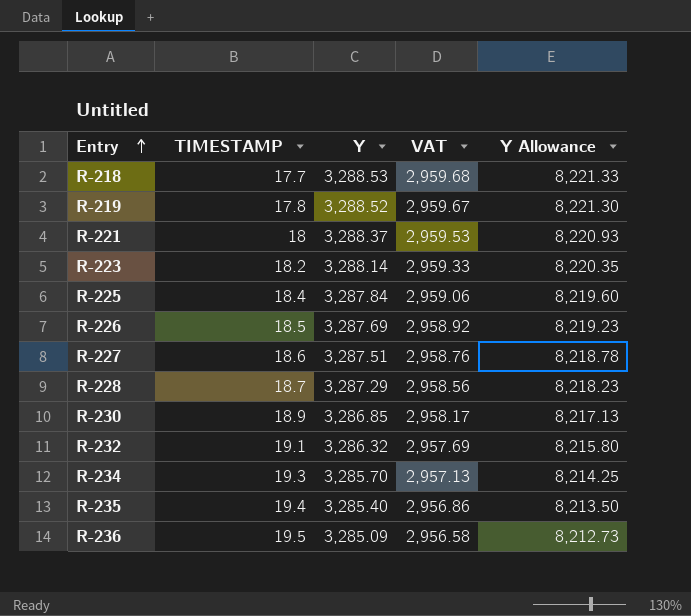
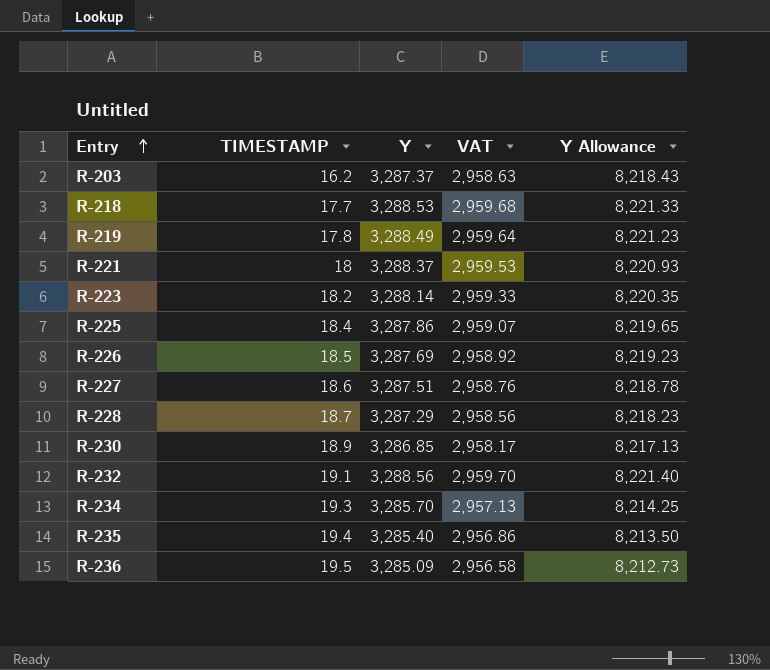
row R-203: none -> 16.2 | 3,287.37 | 2,958.63 | 8,218.43
R-219 | Y: 3,288.52 -> 3,288.49
R-219 | VAT: 2,959.67 -> 2,959.64
R-219 | Y Allowance: 8,221.30 -> 8,221.23
R-225 | Y: 3,287.84 -> 3,287.86
R-225 | VAT: 2,959.06 -> 2,959.07
R-225 | Y Allowance: 8,219.60 -> 8,219.65
R-232 | Y: 3,286.32 -> 3,288.56
R-232 | VAT: 2,957.69 -> 2,959.70
R-232 | Y Allowance: 8,215.80 -> 8,221.40

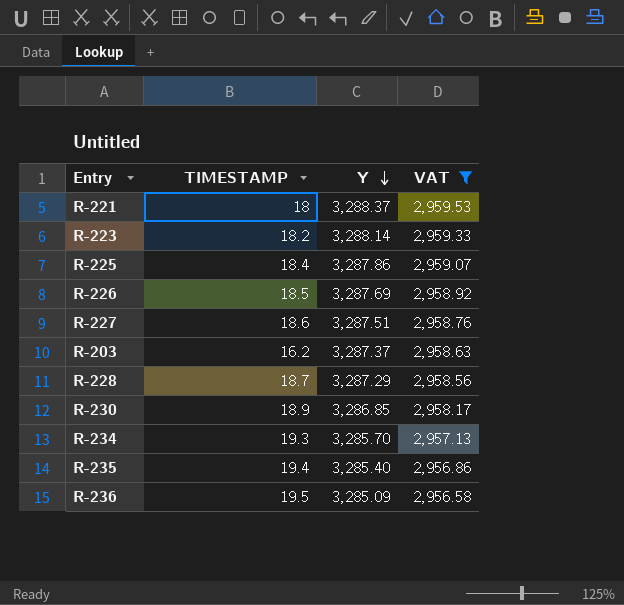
filter: none -> VAT <= 2,959.53
row order: Entry ascending -> Y descending
column Y Allowance | formula: [Y] * 2.5 -> none

